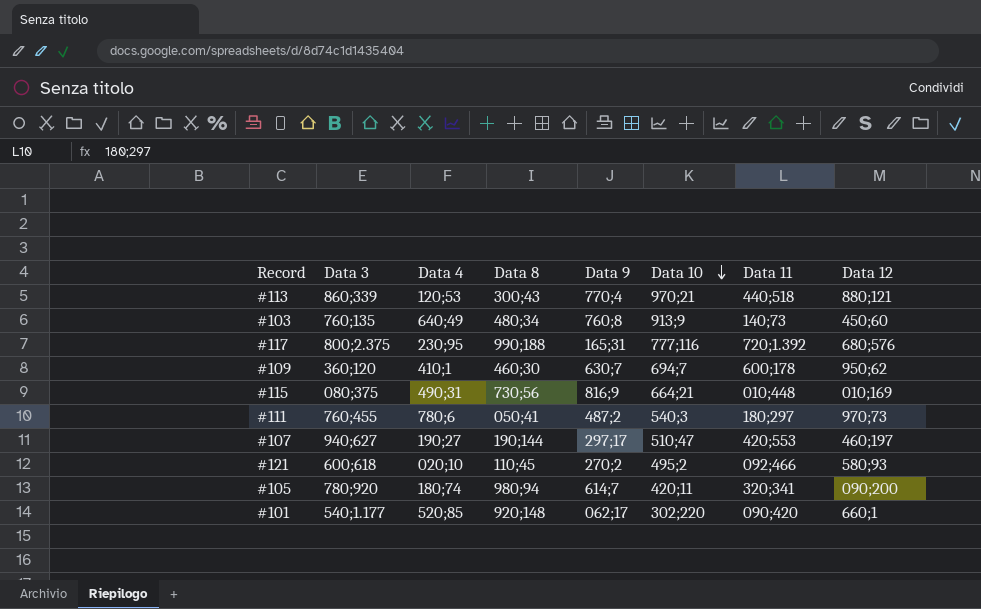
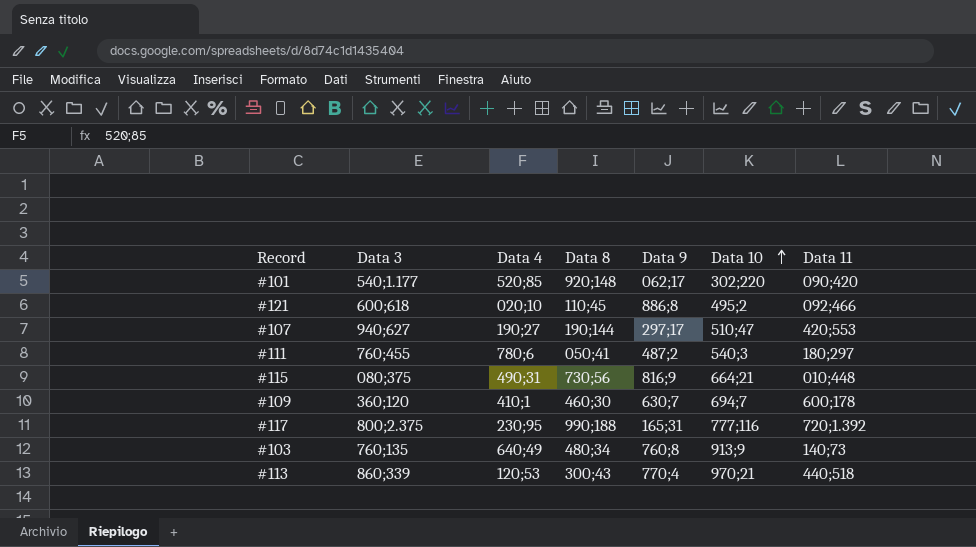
row order: Data 10 descending -> Data 10 ascending
column Data 12 | position: 8 -> none
row #105: 780;920 | 180;74 | 980;94 | 614;7 | 420;11 | 320;341 | 090;200 -> none
#121 | Data 9: 270;2 -> 886;8

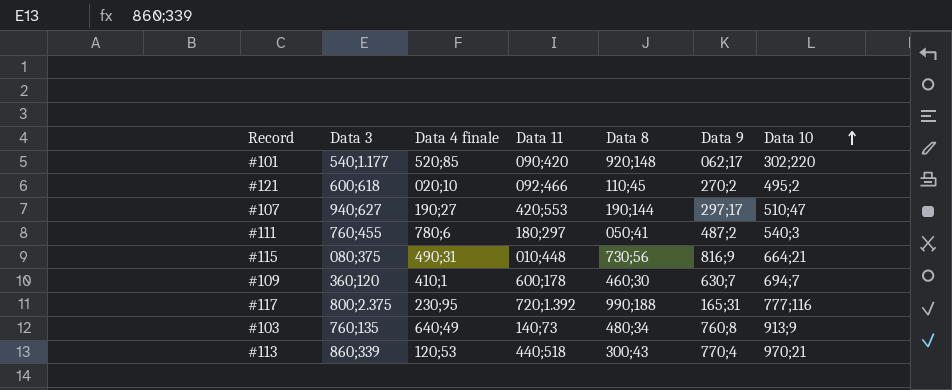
column name: Data 4 -> Data 4 finale
column Data 11 | position: 7 -> 4
#121 | Data 9: 886;8 -> 270;2

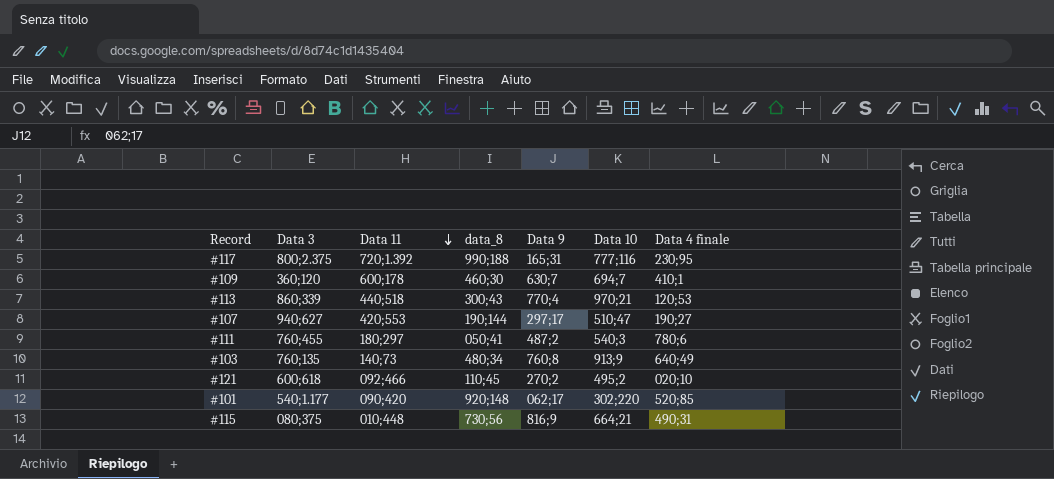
row order: Data 10 ascending -> Data 11 descending
column name: Data 8 -> data_8
column Data 4 finale | position: 3 -> 7

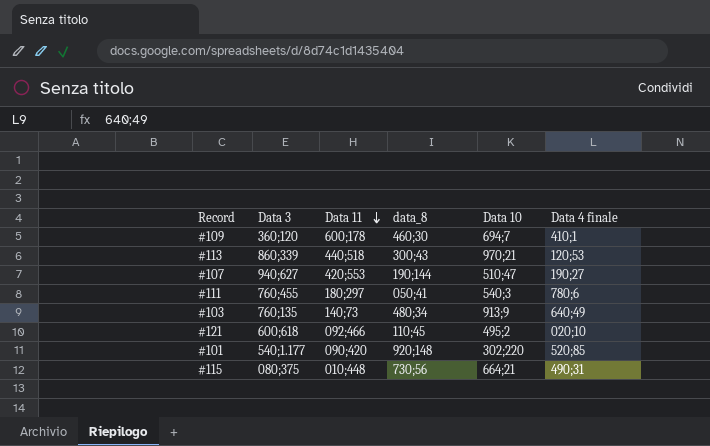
column Data 9 | position: 5 -> none
row #117: 800;2.375 | 720;1.392 | 990;188 | 165;31 | 777;116 | 230;95 -> none

